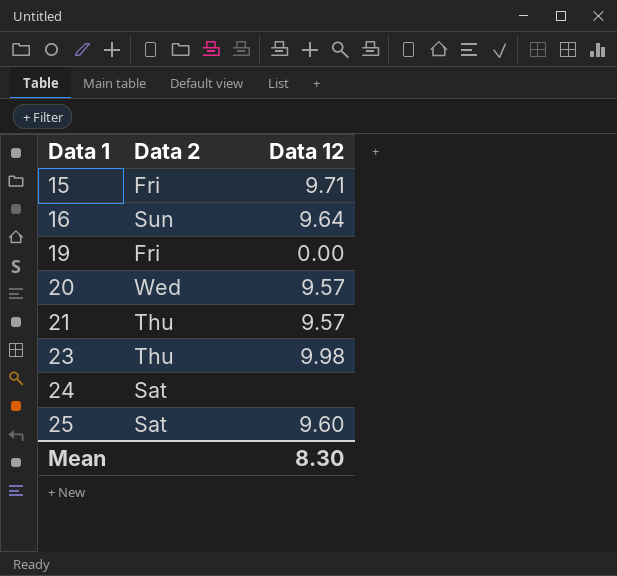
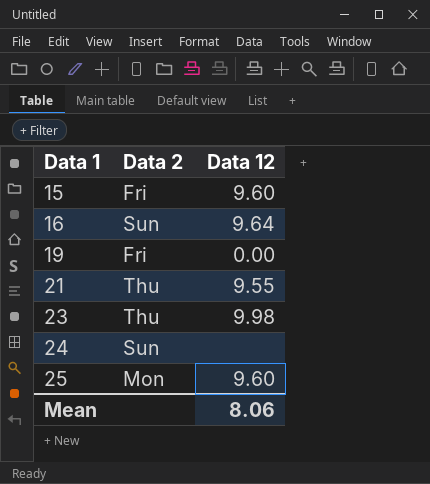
row 20: Wed | 9.57 -> none
15 | Data 12: 9.71 -> 9.60
21 | Data 12: 9.57 -> 9.55
24 | Data 2: Sat -> Sun
25 | Data 2: Sat -> Mon
Mean | Data 12: 8.30 -> 8.06

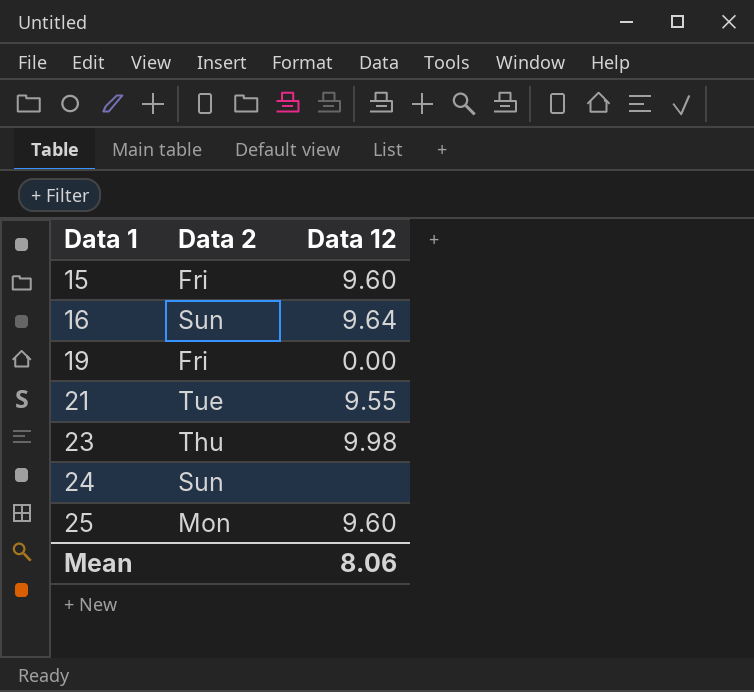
21 | Data 2: Thu -> Tue

